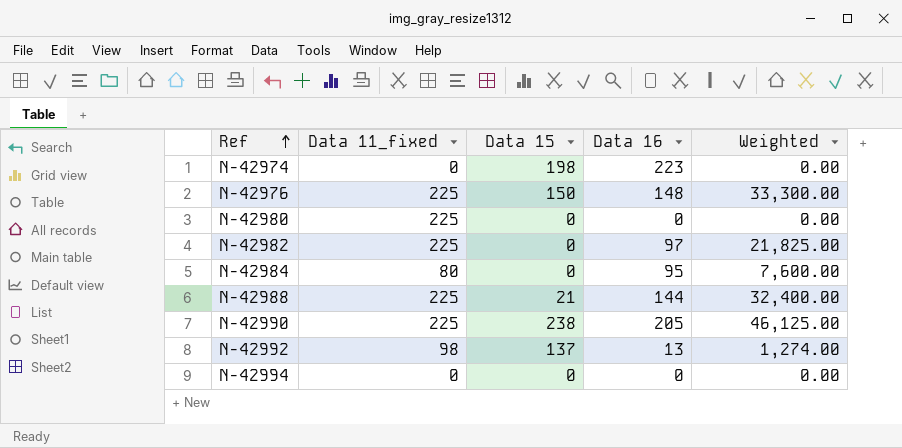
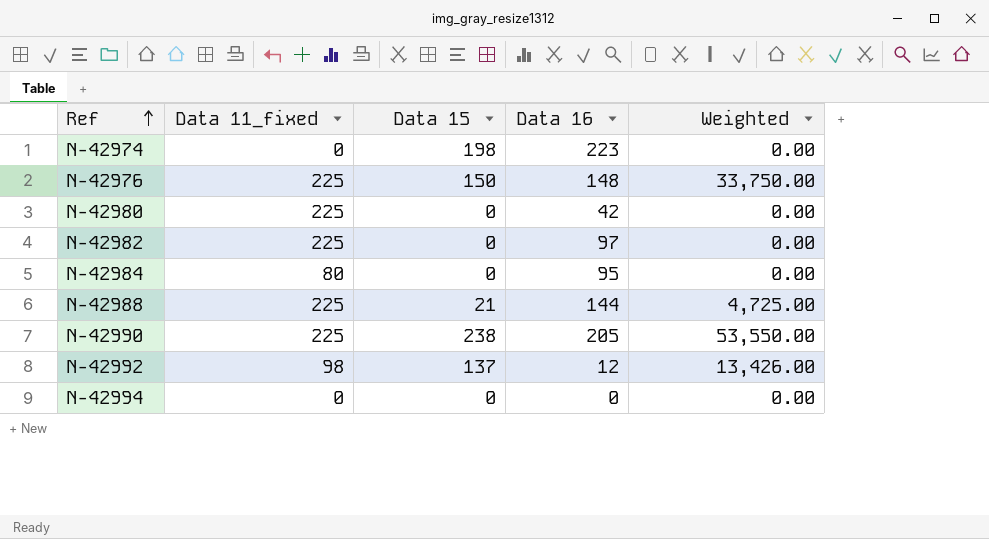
column Weighted | formula: [Data 11_fixed] * [Data 16] -> [Data 11_fixed] * [Data 15]
N-42980 | Data 16: 0 -> 42
N-42992 | Data 16: 13 -> 12

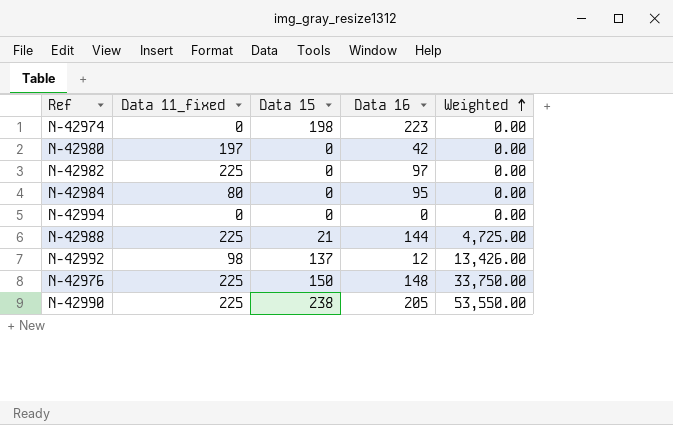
row order: Ref ascending -> Weighted ascending
N-42980 | Data 11_fixed: 225 -> 197

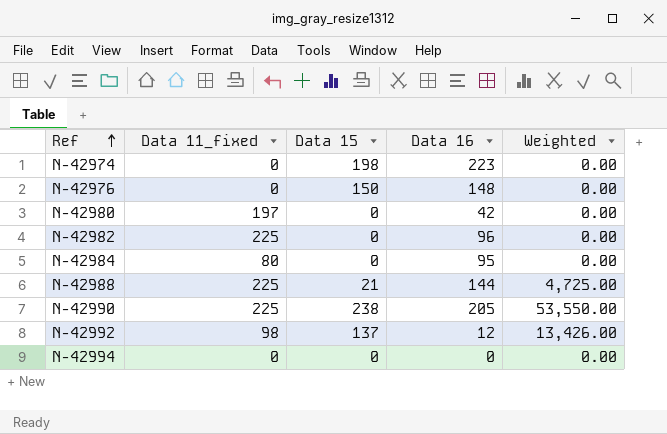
row order: Weighted ascending -> Ref ascending
N-42976 | Data 11_fixed: 225 -> 0
N-42976 | Weighted: 33,750.00 -> 0.00
N-42982 | Data 16: 97 -> 96

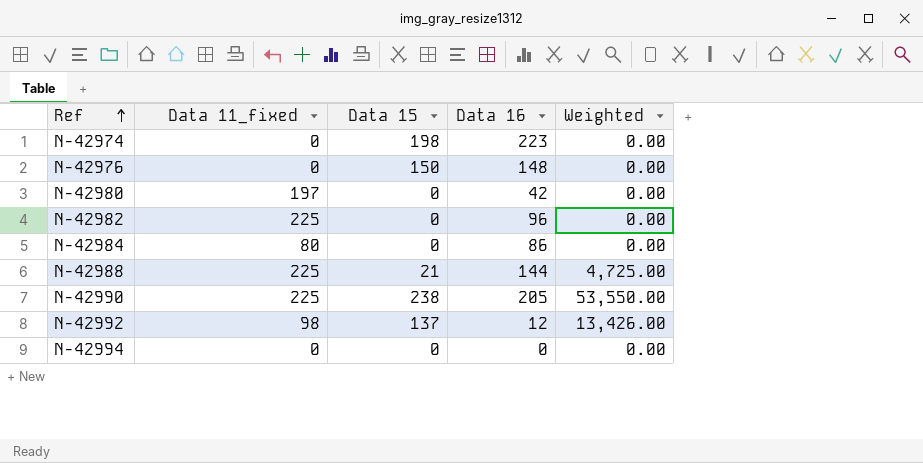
N-42984 | Data 16: 95 -> 86

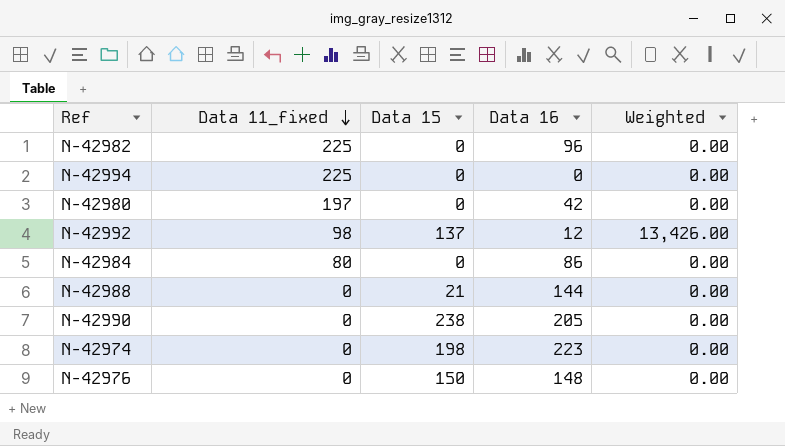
row order: Ref ascending -> Data 11_fixed descending
N-42994 | Data 11_fixed: 0 -> 225
N-42988 | Data 11_fixed: 225 -> 0
N-42988 | Weighted: 4,725.00 -> 0.00
N-42990 | Data 11_fixed: 225 -> 0
N-42990 | Weighted: 53,550.00 -> 0.00

